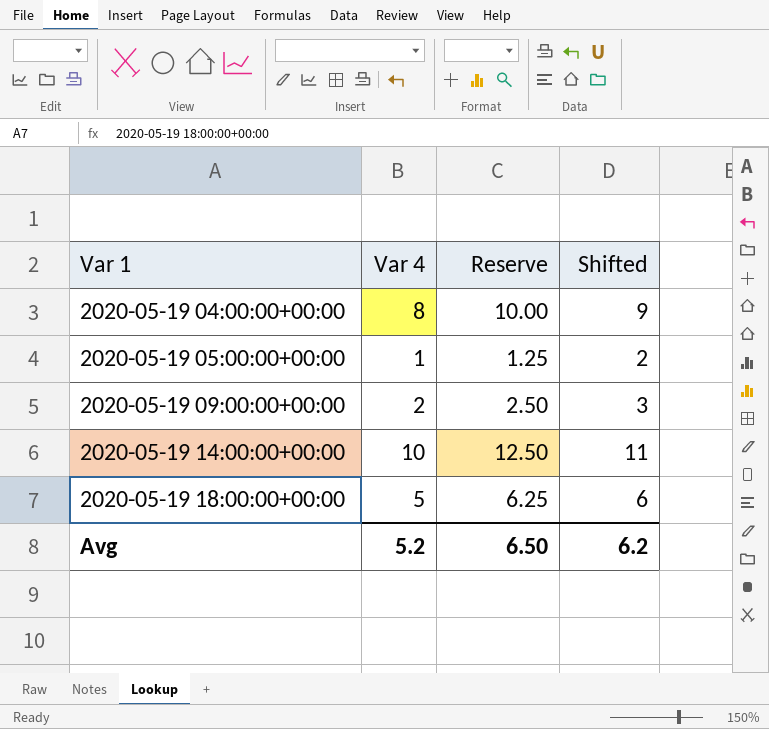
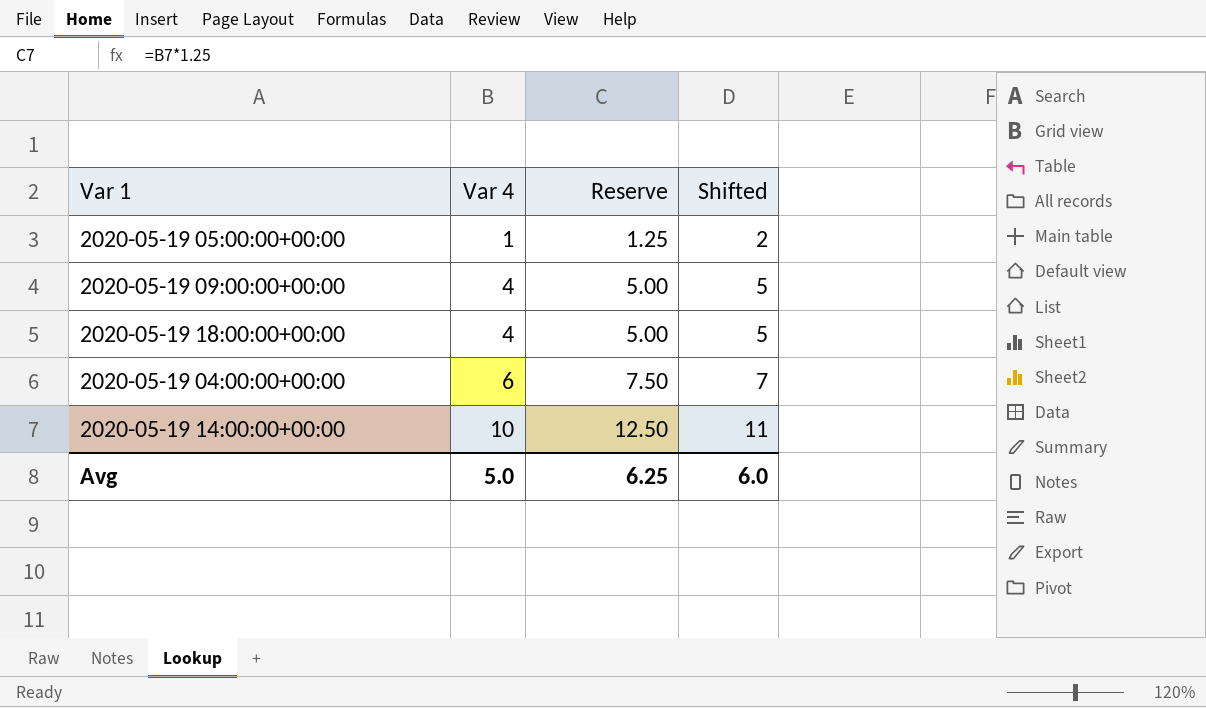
row order: Var 1 ascending -> Var 4 ascending
2020-05-19 09:00:00+00:00 | Var 4: 2 -> 4
2020-05-19 09:00:00+00:00 | Reserve: 2.50 -> 5.00
2020-05-19 09:00:00+00:00 | Shifted: 3 -> 5
2020-05-19 18:00:00+00:00 | Var 4: 5 -> 4
2020-05-19 18:00:00+00:00 | Reserve: 6.25 -> 5.00
2020-05-19 18:00:00+00:00 | Shifted: 6 -> 5
2020-05-19 04:00:00+00:00 | Var 4: 8 -> 6
2020-05-19 04:00:00+00:00 | Reserve: 10.00 -> 7.50
2020-05-19 04:00:00+00:00 | Shifted: 9 -> 7
Avg | Var 4: 5.2 -> 5.0
Avg | Reserve: 6.50 -> 6.25
Avg | Shifted: 6.2 -> 6.0

